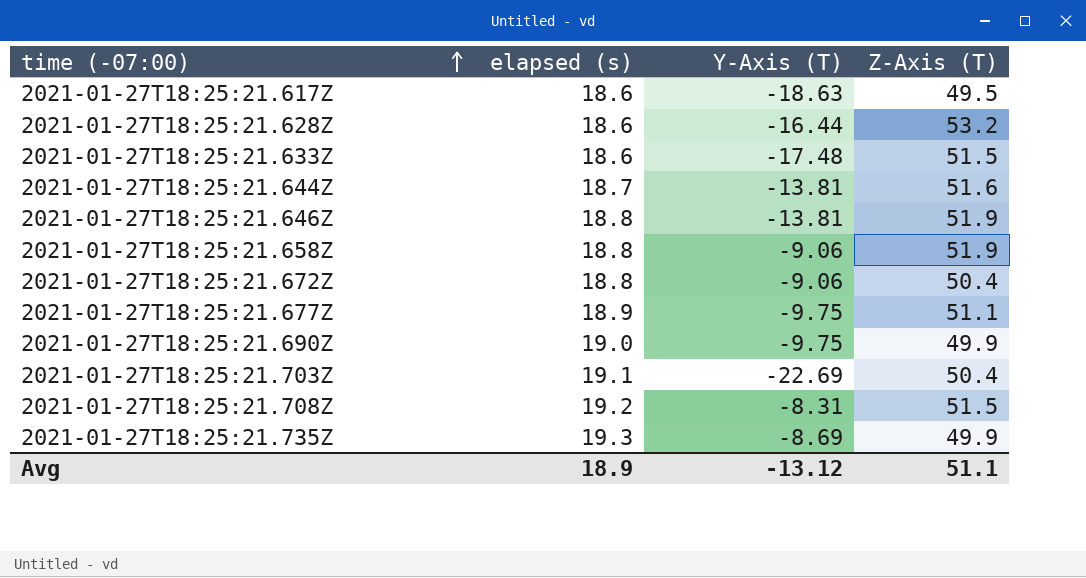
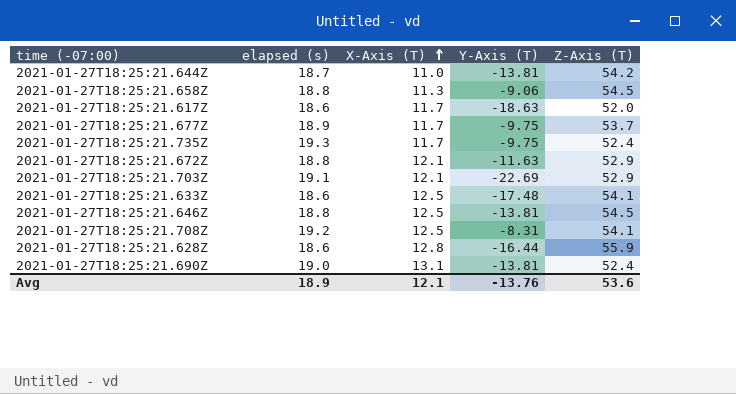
row order: time (-07:00) ascending -> X-Axis (T) ascending
column X-Axis (T) | position: none -> 3
2021-01-27T18:25:21.644Z | Z-Axis (T): 51.6 -> 54.2
2021-01-27T18:25:21.658Z | Z-Axis (T): 51.9 -> 54.5
2021-01-27T18:25:21.617Z | Z-Axis (T): 49.5 -> 52.0
2021-01-27T18:25:21.677Z | Z-Axis (T): 51.1 -> 53.7
2021-01-27T18:25:21.735Z | Y-Axis (T): -8.69 -> -9.75
2021-01-27T18:25:21.735Z | Z-Axis (T): 49.9 -> 52.4
2021-01-27T18:25:21.672Z | Y-Axis (T): -9.06 -> -11.63
2021-01-27T18:25:21.672Z | Z-Axis (T): 50.4 -> 52.9
2021-01-27T18:25:21.703Z | Z-Axis (T): 50.4 -> 52.9
2021-01-27T18:25:21.633Z | Z-Axis (T): 51.5 -> 54.1
2021-01-27T18:25:21.646Z | Z-Axis (T): 51.9 -> 54.5
2021-01-27T18:25:21.708Z | Z-Axis (T): 51.5 -> 54.1
2021-01-27T18:25:21.628Z | Z-Axis (T): 53.2 -> 55.9
2021-01-27T18:25:21.690Z | Y-Axis (T): -9.75 -> -13.81
2021-01-27T18:25:21.690Z | Z-Axis (T): 49.9 -> 52.4
Avg | Y-Axis (T): -13.12 -> -13.76
Avg | Z-Axis (T): 51.1 -> 53.6

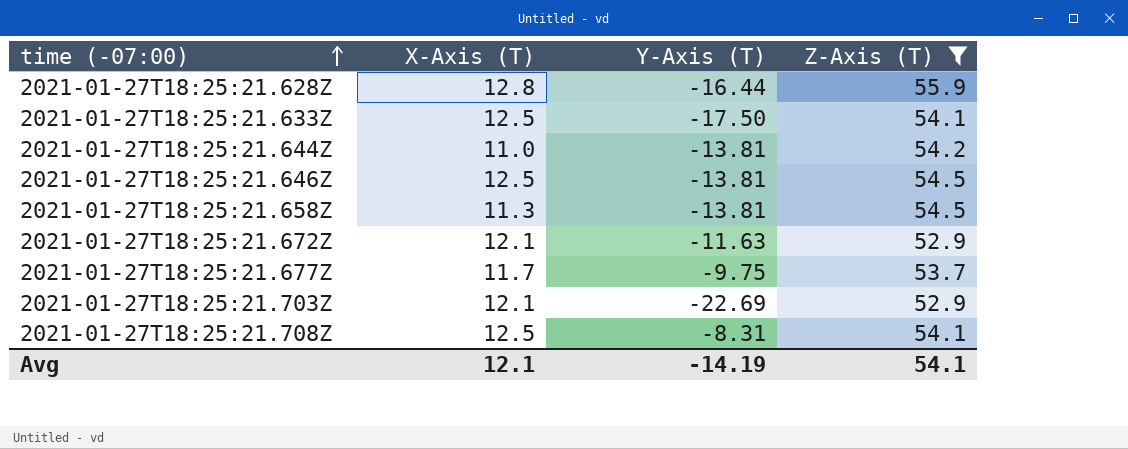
filter: none -> Z-Axis (T) >= 52.9
row order: X-Axis (T) ascending -> time (-07:00) ascending
column elapsed (s) | position: 2 -> none
2021-01-27T18:25:21.633Z | Y-Axis (T): -17.48 -> -17.50
2021-01-27T18:25:21.658Z | Y-Axis (T): -9.06 -> -13.81
Avg | Y-Axis (T): -13.76 -> -14.19
Avg | Z-Axis (T): 53.6 -> 54.1

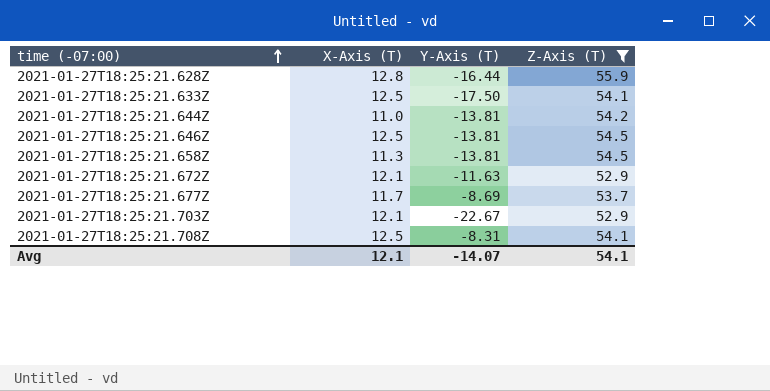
2021-01-27T18:25:21.677Z | Y-Axis (T): -9.75 -> -8.69
2021-01-27T18:25:21.703Z | Y-Axis (T): -22.69 -> -22.67
Avg | Y-Axis (T): -14.19 -> -14.07

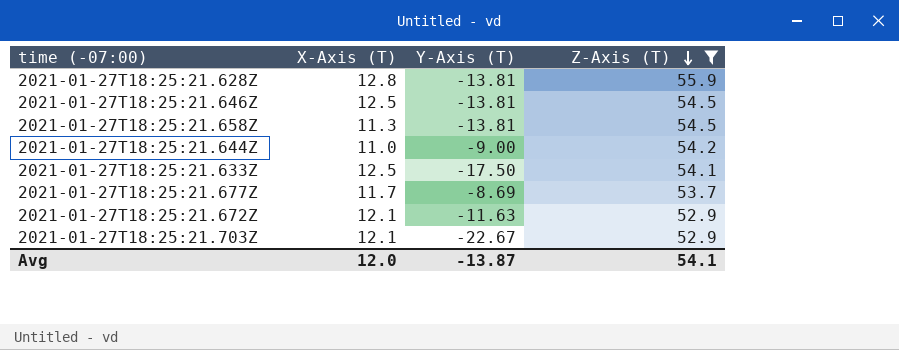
row order: time (-07:00) ascending -> Z-Axis (T) descending
row 2021-01-27T18:25:21.708Z: 12.5 | -8.31 | 54.1 -> none
2021-01-27T18:25:21.628Z | Y-Axis (T): -16.44 -> -13.81
2021-01-27T18:25:21.644Z | Y-Axis (T): -13.81 -> -9.00
Avg | X-Axis (T): 12.1 -> 12.0
Avg | Y-Axis (T): -14.07 -> -13.87

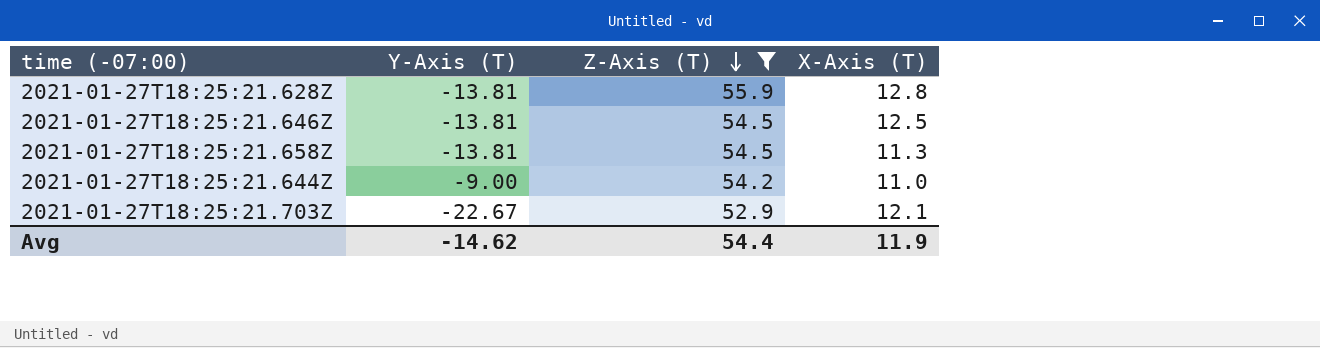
column X-Axis (T) | position: 2 -> 4
row 2021-01-27T18:25:21.633Z: 12.5 | -17.50 | 54.1 -> none
row 2021-01-27T18:25:21.677Z: 11.7 | -8.69 | 53.7 -> none
row 2021-01-27T18:25:21.672Z: 12.1 | -11.63 | 52.9 -> none
Avg | Y-Axis (T): -13.87 -> -14.62
Avg | Z-Axis (T): 54.1 -> 54.4
Avg | X-Axis (T): 12.0 -> 11.9

